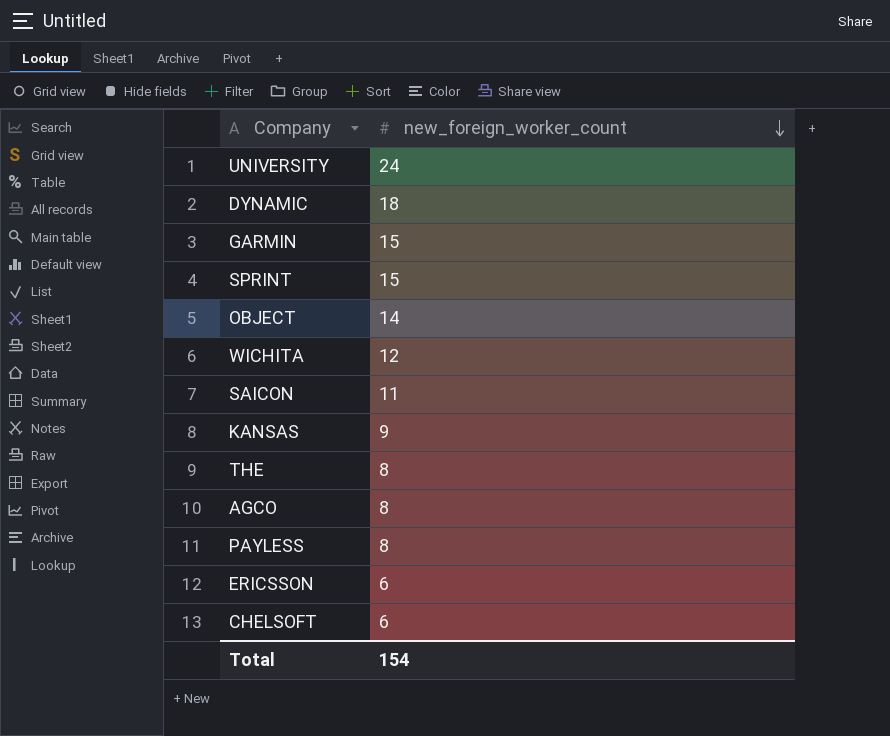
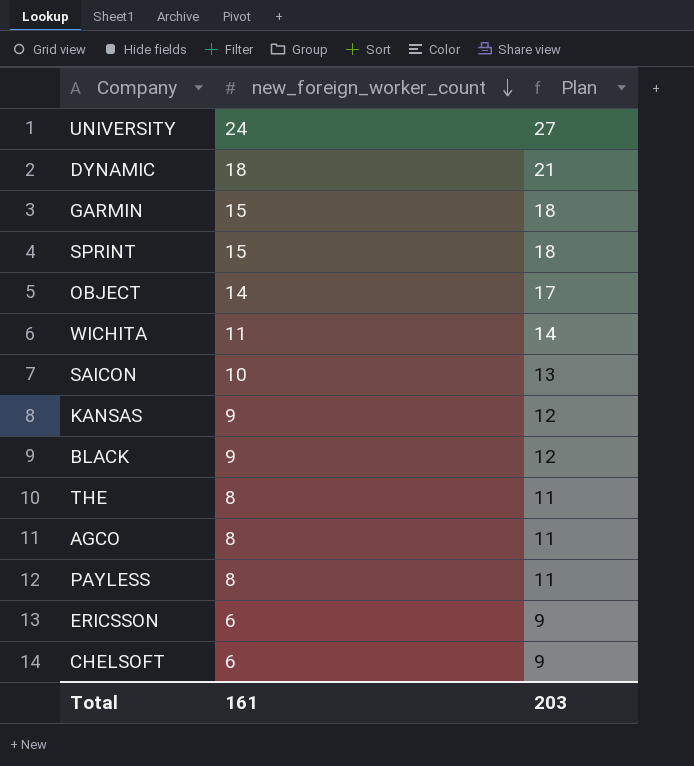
column Plan | formula: none -> [new_foreign_worker_count] + 3
WICHITA | new_foreign_worker_count: 12 -> 11
SAICON | new_foreign_worker_count: 11 -> 10
row BLACK: none -> 9 | 12
Total | new_foreign_worker_count: 154 -> 161

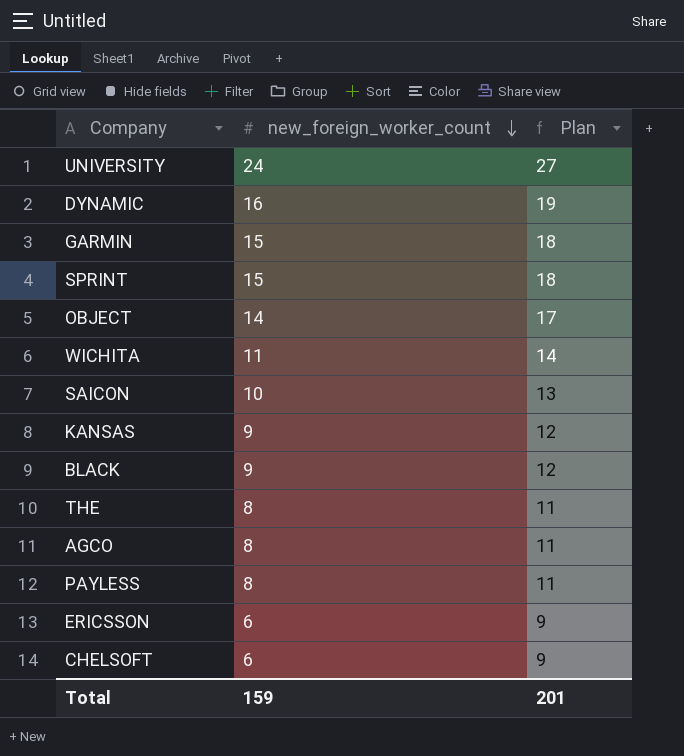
DYNAMIC | new_foreign_worker_count: 18 -> 16
DYNAMIC | Plan: 21 -> 19
Total | new_foreign_worker_count: 161 -> 159
Total | Plan: 203 -> 201

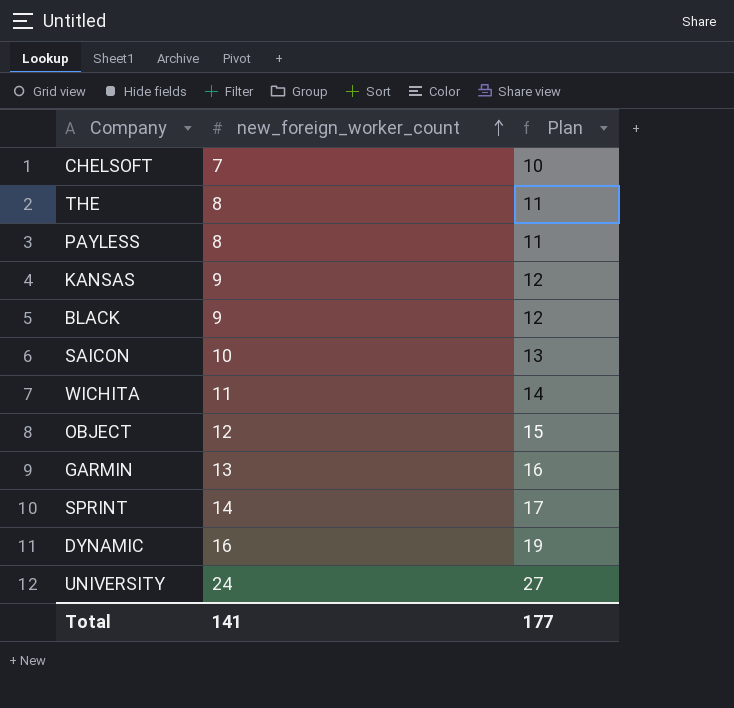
row order: new_foreign_worker_count descending -> new_foreign_worker_count ascending
row AGCO: 8 | 11 -> none
row ERICSSON: 6 | 9 -> none
CHELSOFT | new_foreign_worker_count: 6 -> 7
CHELSOFT | Plan: 9 -> 10
OBJECT | new_foreign_worker_count: 14 -> 12
OBJECT | Plan: 17 -> 15
GARMIN | new_foreign_worker_count: 15 -> 13
GARMIN | Plan: 18 -> 16
SPRINT | new_foreign_worker_count: 15 -> 14
SPRINT | Plan: 18 -> 17
Total | new_foreign_worker_count: 159 -> 141
Total | Plan: 201 -> 177

